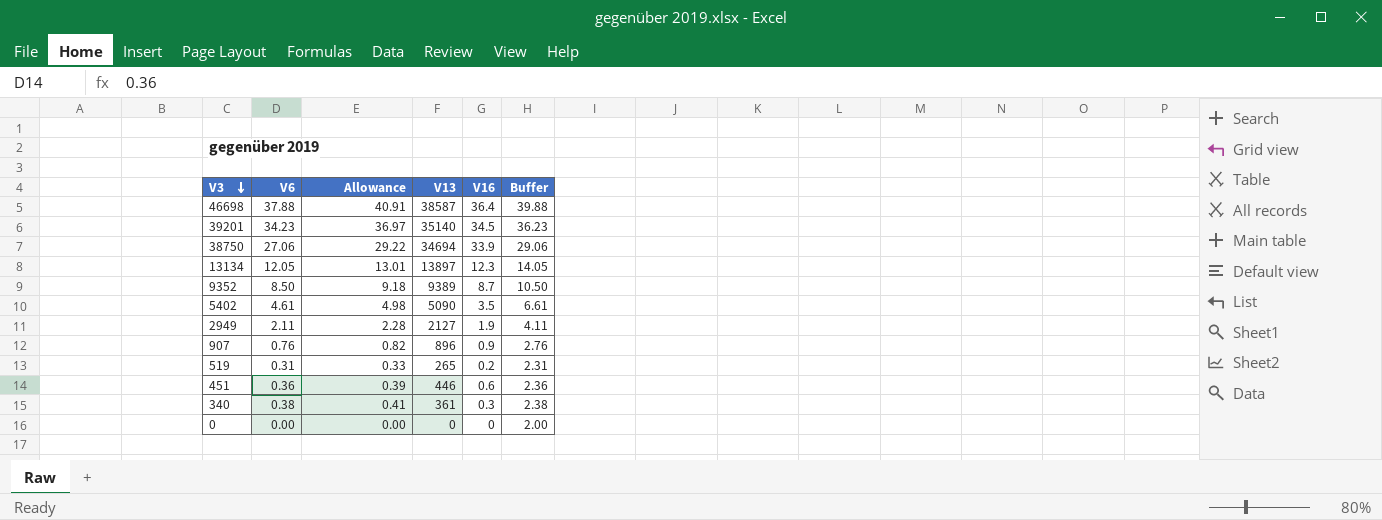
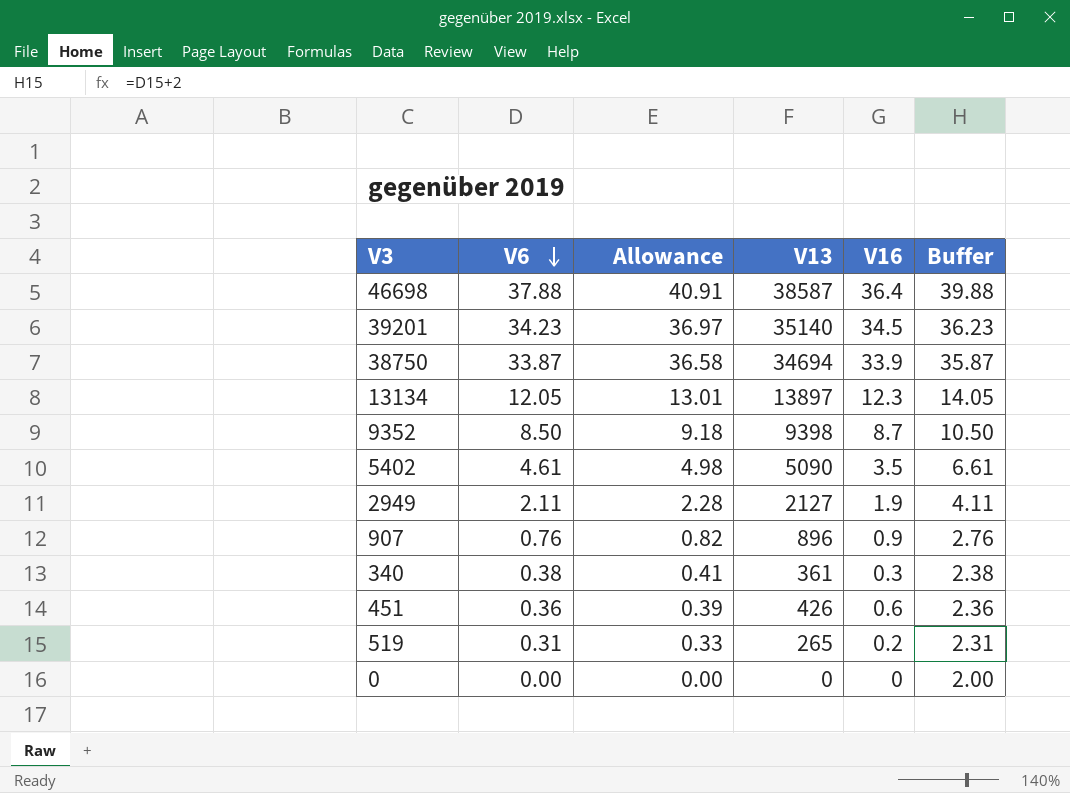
row order: V3 descending -> V6 descending
38750 | V6: 27.06 -> 33.87
38750 | Allowance: 29.22 -> 36.58
38750 | Buffer: 29.06 -> 35.87
9352 | V13: 9389 -> 9398
451 | V13: 446 -> 426

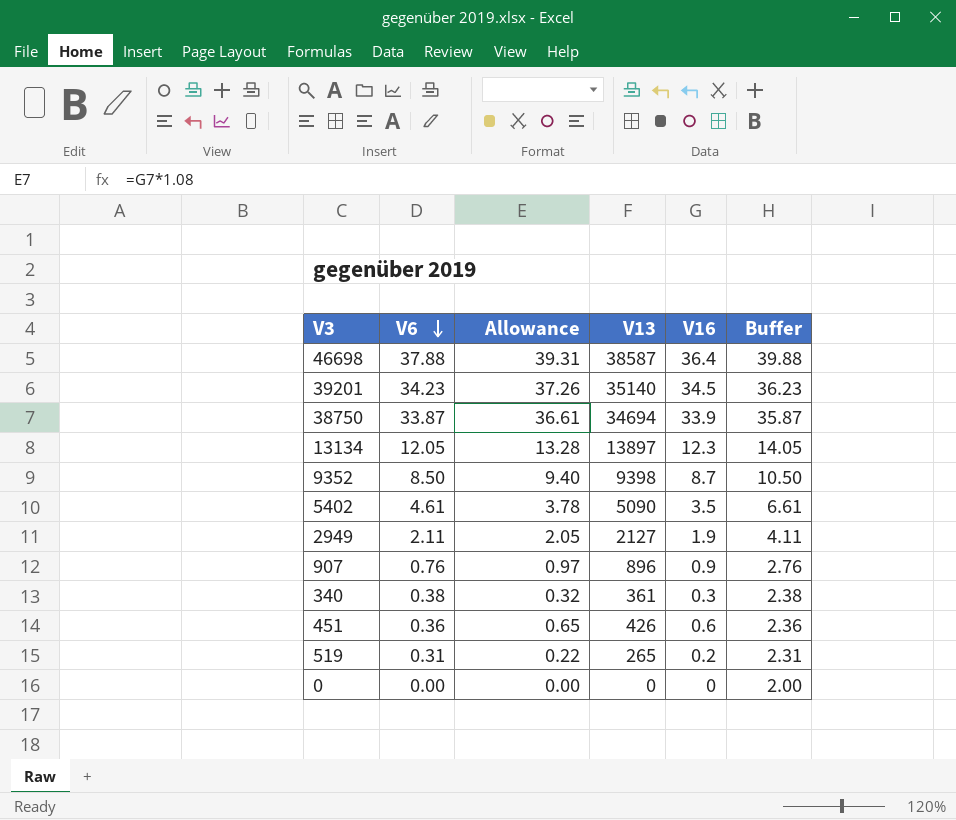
column Allowance | formula: [V6] * 1.08 -> [V16] * 1.08

